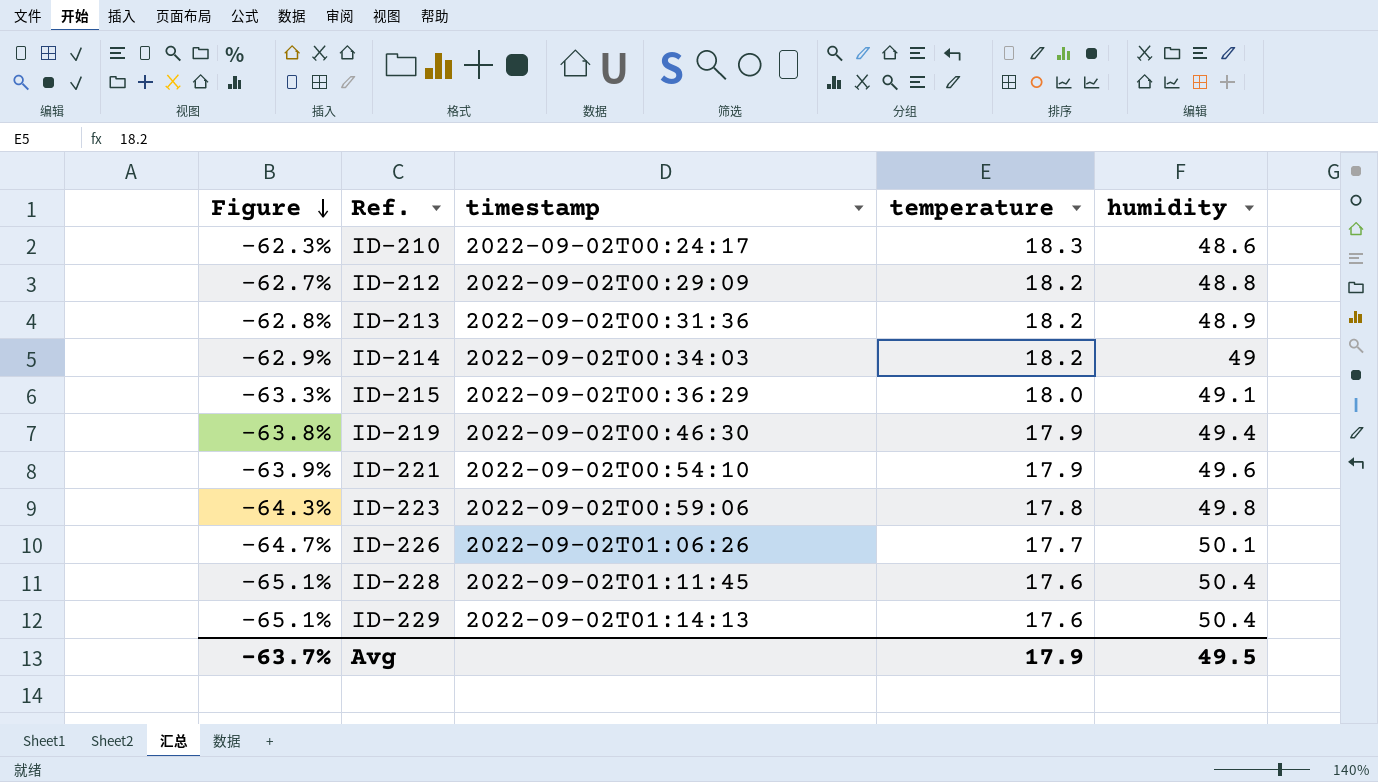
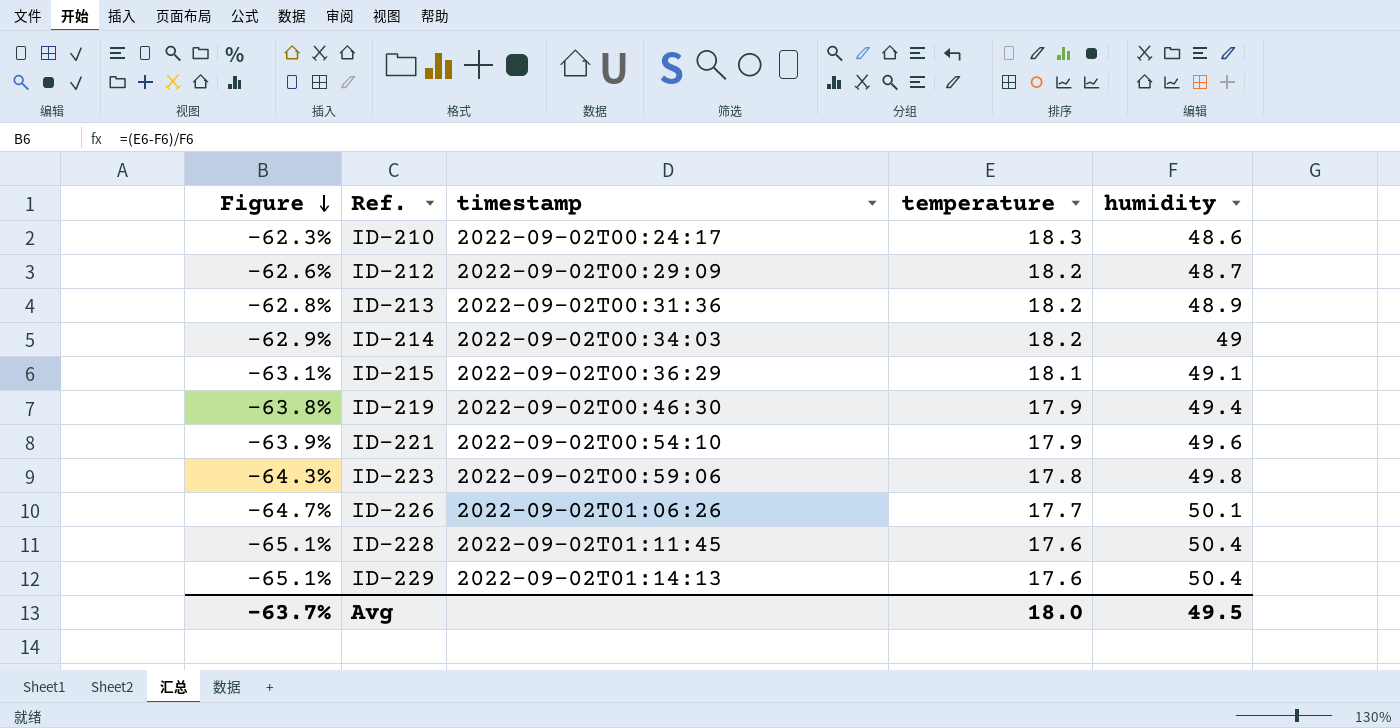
ID-212 | Figure: -62.7% -> -62.6%
ID-212 | humidity: 48.8 -> 48.7
ID-215 | Figure: -63.3% -> -63.1%
ID-215 | temperature: 18.0 -> 18.1
Avg | temperature: 17.9 -> 18.0

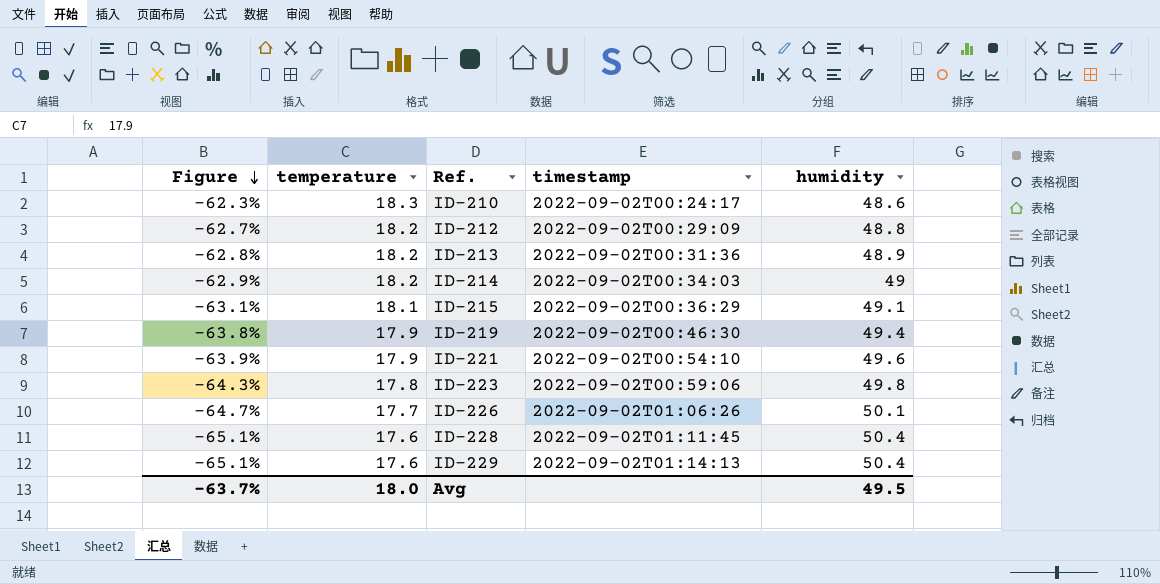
column temperature | position: 4 -> 2
ID-212 | Figure: -62.6% -> -62.7%
ID-212 | humidity: 48.7 -> 48.8

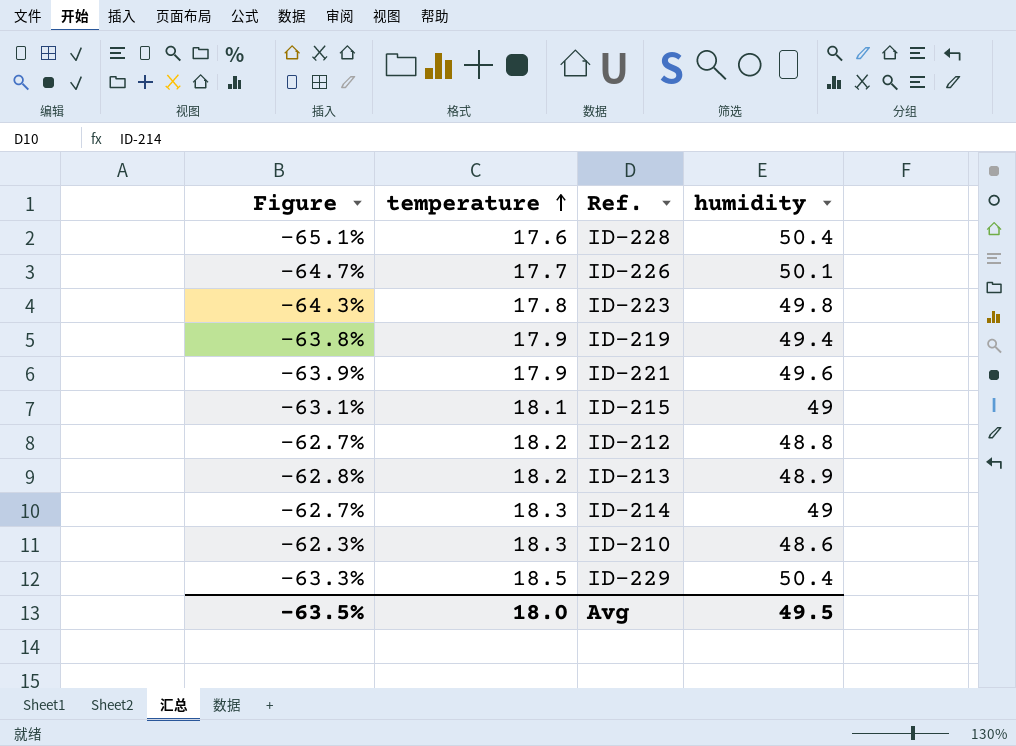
row order: Figure descending -> temperature ascending
column timestamp | position: 4 -> none
ID-215 | humidity: 49.1 -> 49
ID-214 | Figure: -62.9% -> -62.7%
ID-214 | temperature: 18.2 -> 18.3
ID-229 | Figure: -65.1% -> -63.3%
ID-229 | temperature: 17.6 -> 18.5
Avg | Figure: -63.7% -> -63.5%

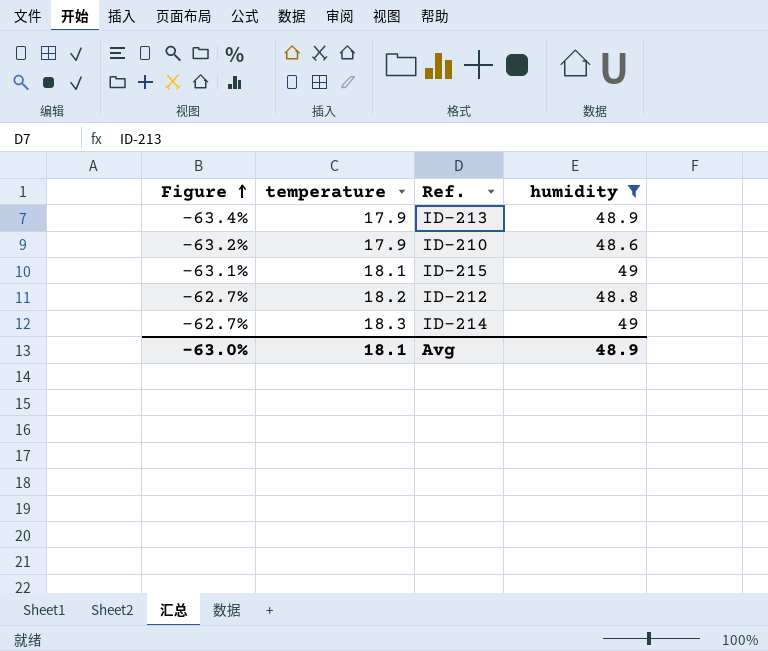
filter: none -> humidity <= 49
row order: temperature ascending -> Figure ascending
ID-213 | Figure: -62.8% -> -63.4%
ID-213 | temperature: 18.2 -> 17.9
ID-210 | Figure: -62.3% -> -63.2%
ID-210 | temperature: 18.3 -> 17.9
Avg | Figure: -63.5% -> -63.0%
Avg | temperature: 18.0 -> 18.1
Avg | humidity: 49.5 -> 48.9

